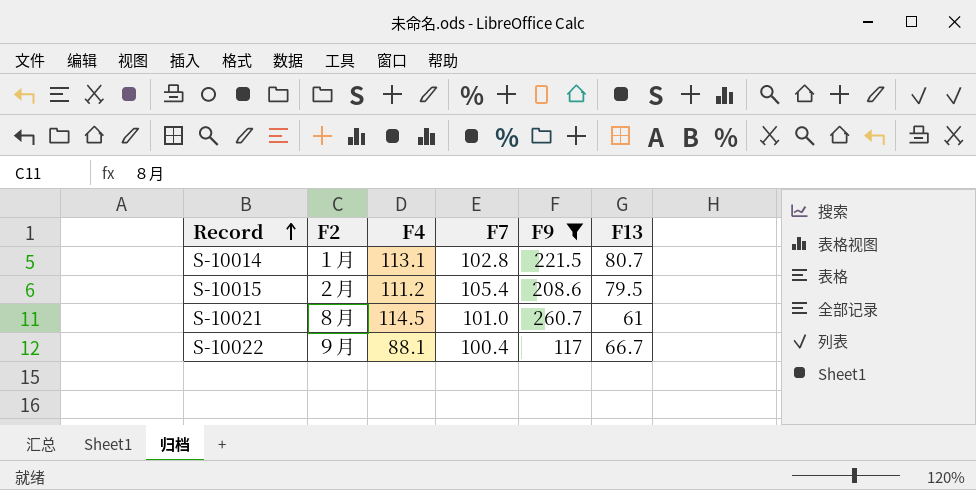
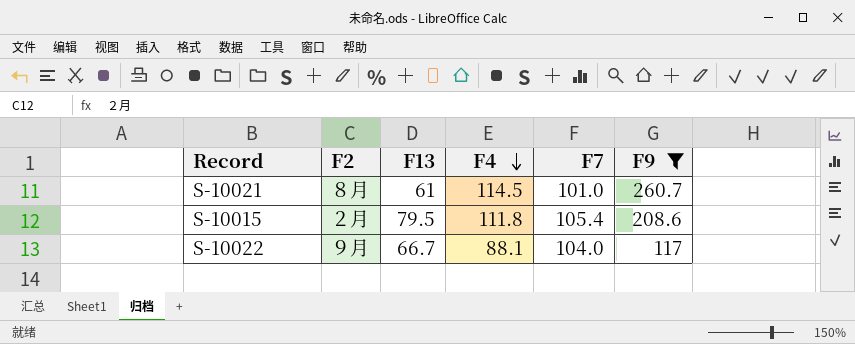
row order: Record ascending -> F4 descending
column F13 | position: 6 -> 3
row S-10014: １月 | 113.1 | 102.8 | 221.5 | 80.7 -> none
S-10015 | F4: 111.2 -> 111.8
S-10022 | F7: 100.4 -> 104.0

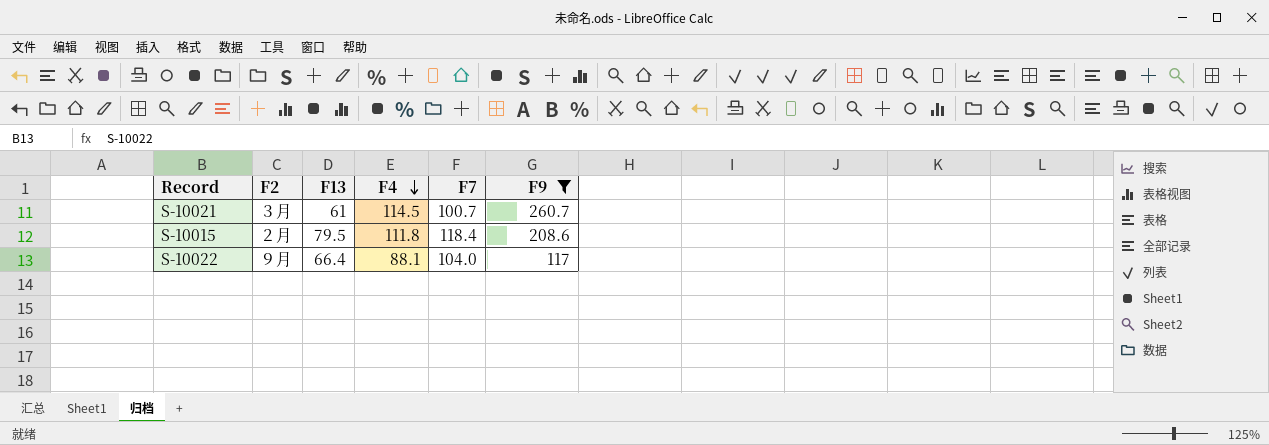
S-10021 | F2: ８月 -> ３月
S-10021 | F7: 101.0 -> 100.7
S-10015 | F7: 105.4 -> 118.4
S-10022 | F13: 66.7 -> 66.4

